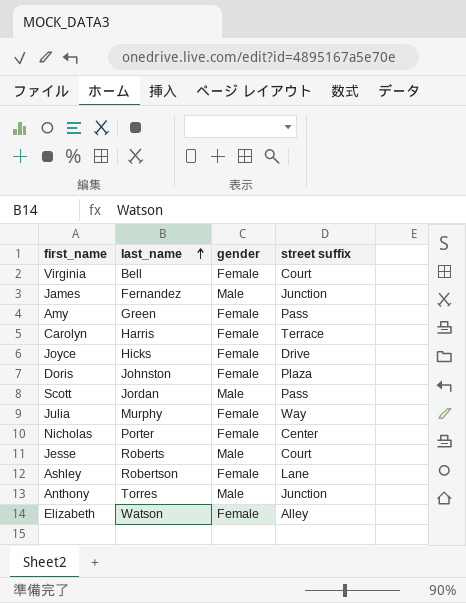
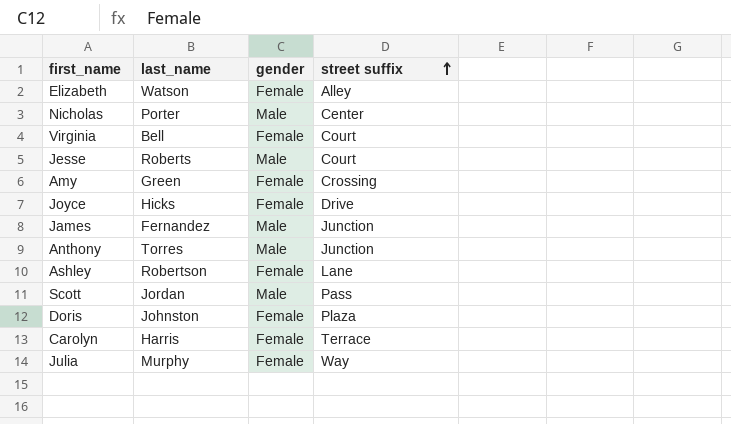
row order: last_name ascending -> street suffix ascending
Nicholas | gender: Female -> Male
Amy | street suffix: Pass -> Crossing

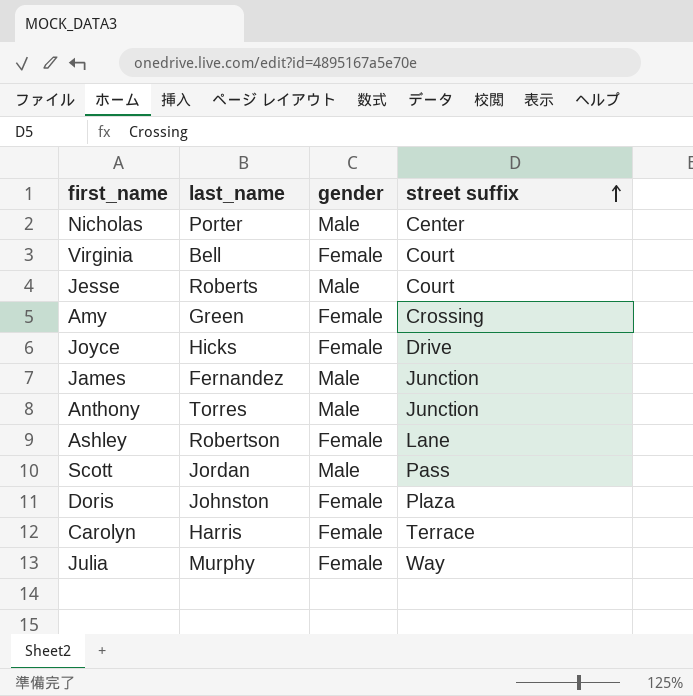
row Elizabeth: Watson | Female | Alley -> none

